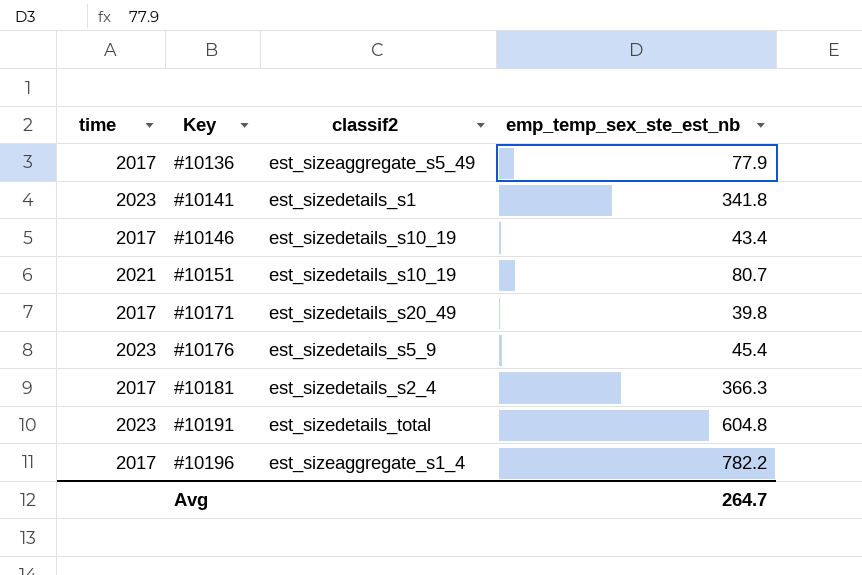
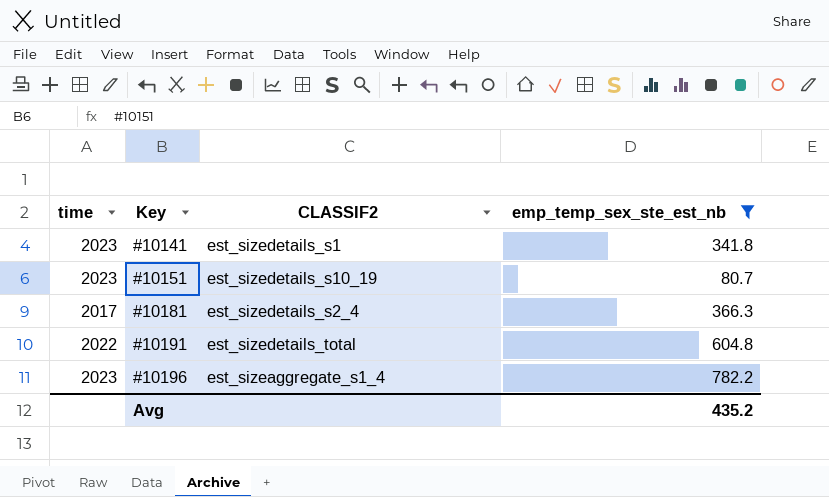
filter: none -> emp_temp_sex_ste_est_nb >= 80.7
column name: classif2 -> CLASSIF2
#10151 | time: 2021 -> 2023
#10191 | time: 2023 -> 2022
#10196 | time: 2017 -> 2023
Avg | emp_temp_sex_ste_est_nb: 264.7 -> 435.2

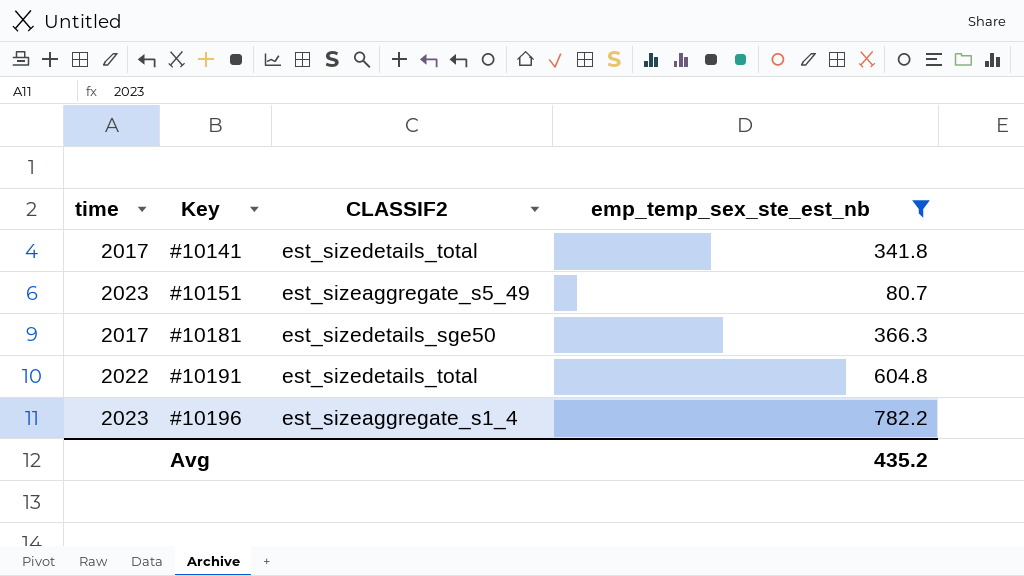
#10141 | time: 2023 -> 2017
#10141 | CLASSIF2: est_sizedetails_s1 -> est_sizedetails_total
#10151 | CLASSIF2: est_sizedetails_s10_19 -> est_sizeaggregate_s5_49
#10181 | CLASSIF2: est_sizedetails_s2_4 -> est_sizedetails_sge50

